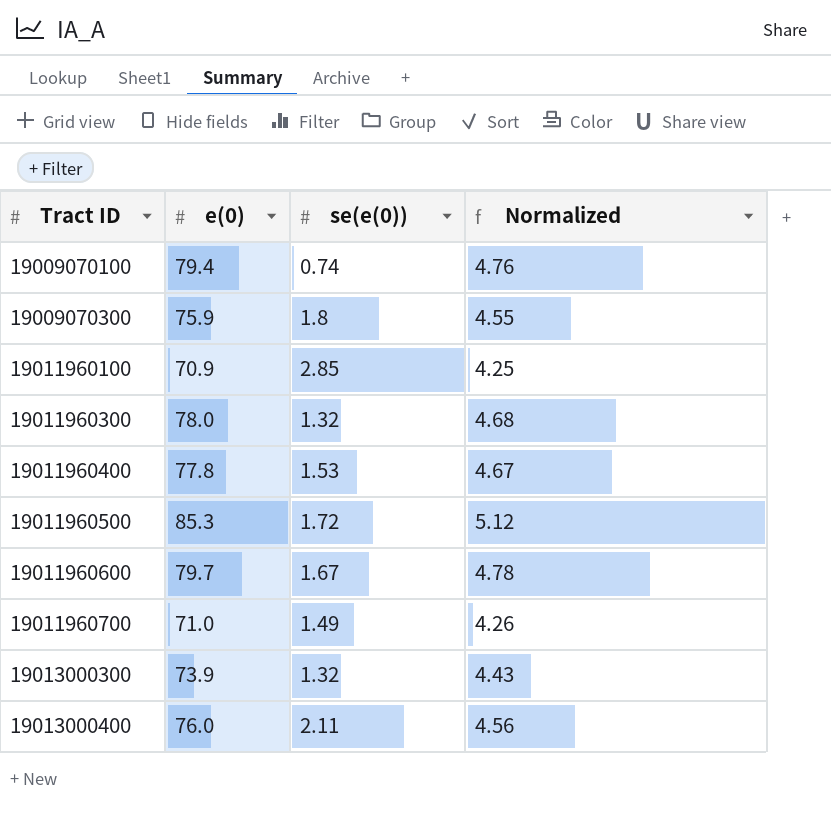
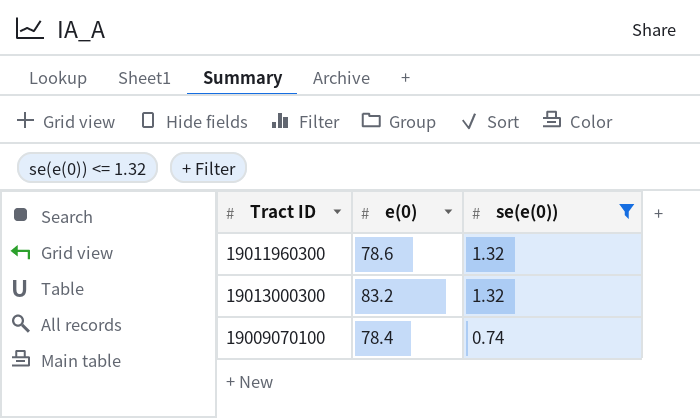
filter: none -> se(e(0)) <= 1.32
row order: Tract ID ascending -> se(e(0)) descending
column Normalized | formula: [e(0)] * 0.06 -> none
19011960300 | e(0): 78.0 -> 78.6
19013000300 | e(0): 73.9 -> 83.2
19009070100 | e(0): 79.4 -> 78.4

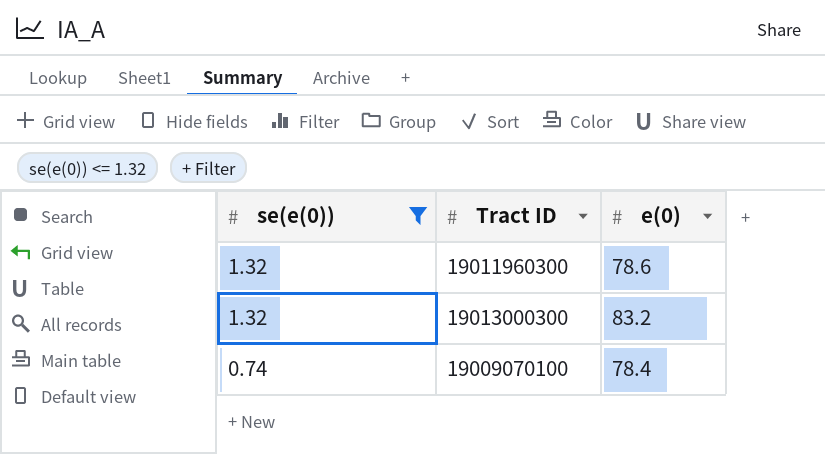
column se(e(0)) | position: 3 -> 1

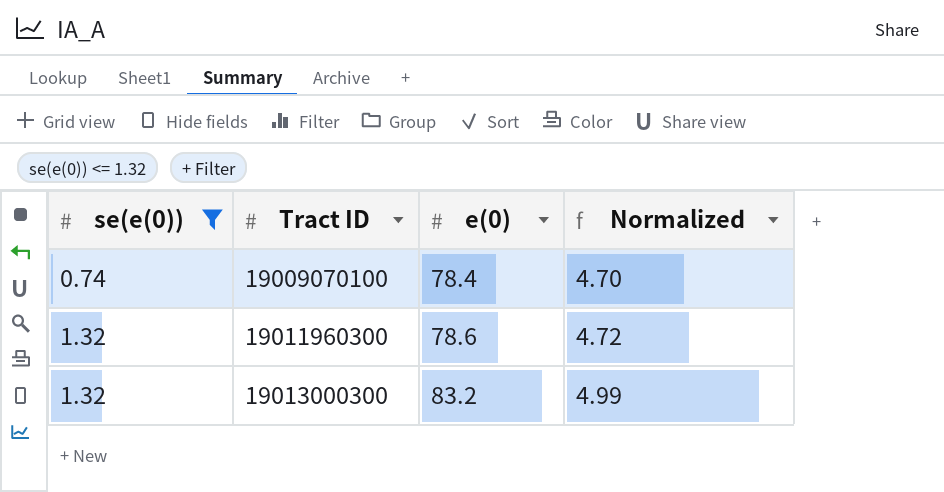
row order: se(e(0)) descending -> se(e(0)) ascending
column Normalized | formula: none -> [e(0)] * 0.06

